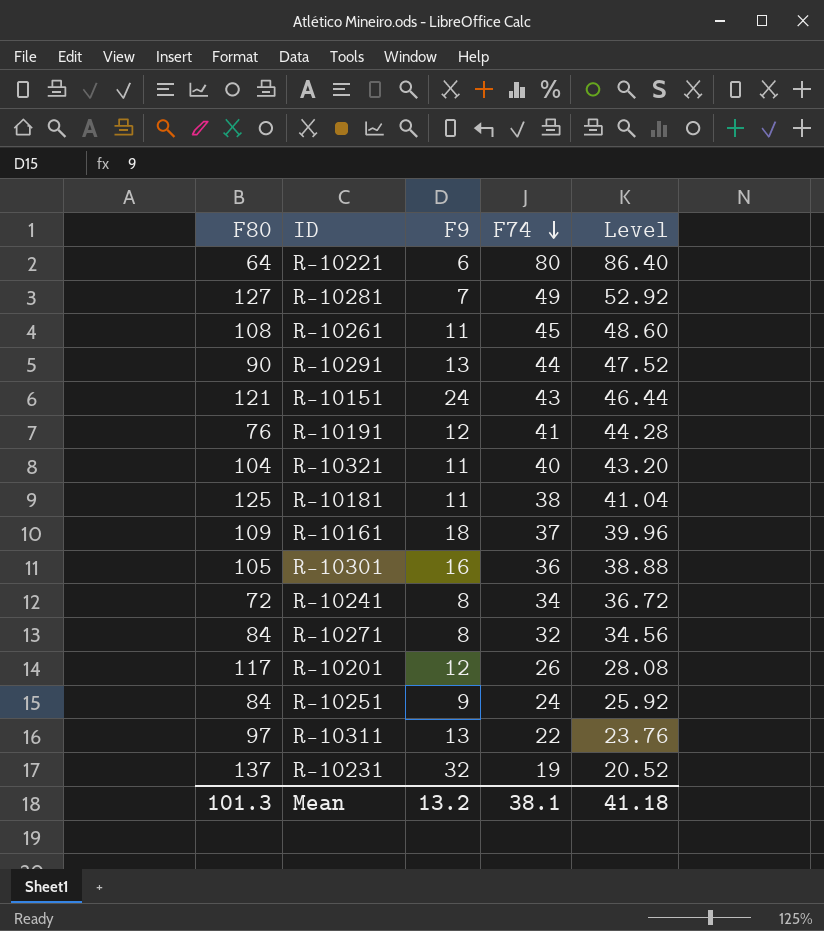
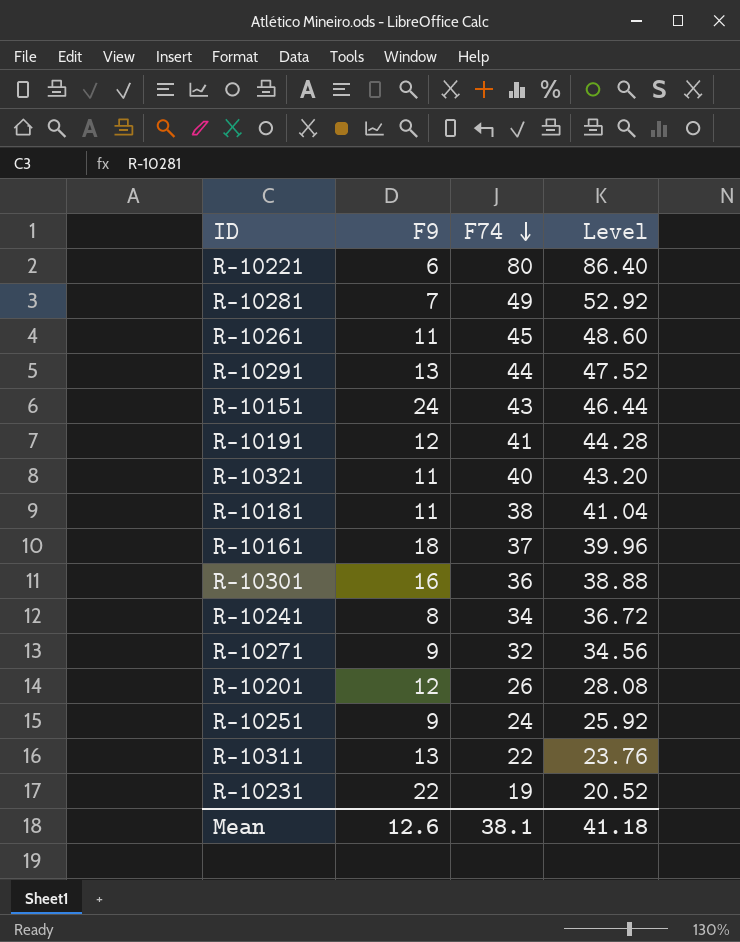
column F80 | position: 1 -> none
R-10271 | F9: 8 -> 9
R-10231 | F9: 32 -> 22
Mean | F9: 13.2 -> 12.6

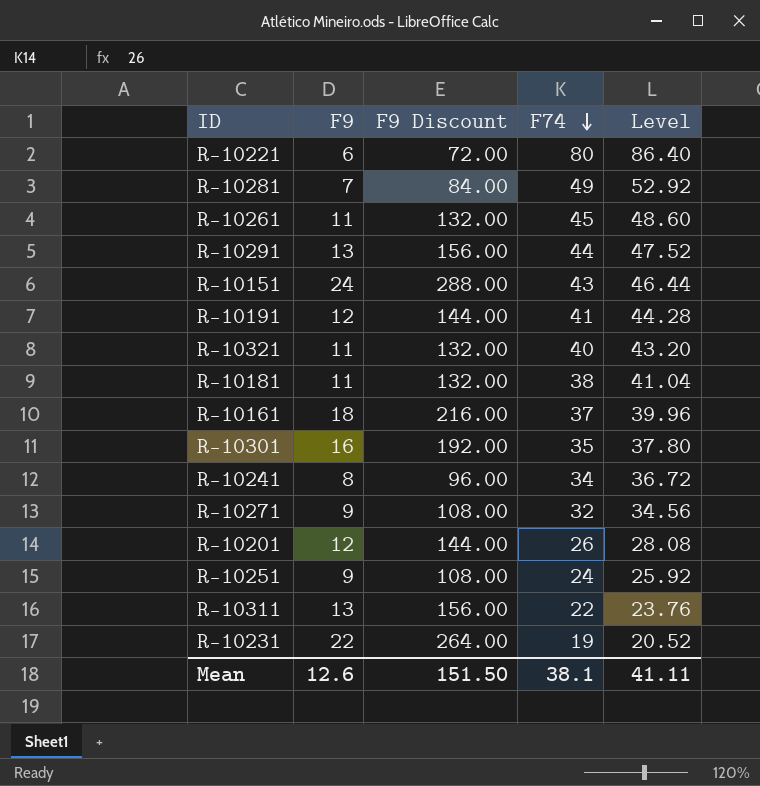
column F9 Discount | formula: none -> [F9] * 12
R-10301 | F74: 36 -> 35
R-10301 | Level: 38.88 -> 37.80
Mean | Level: 41.18 -> 41.11

